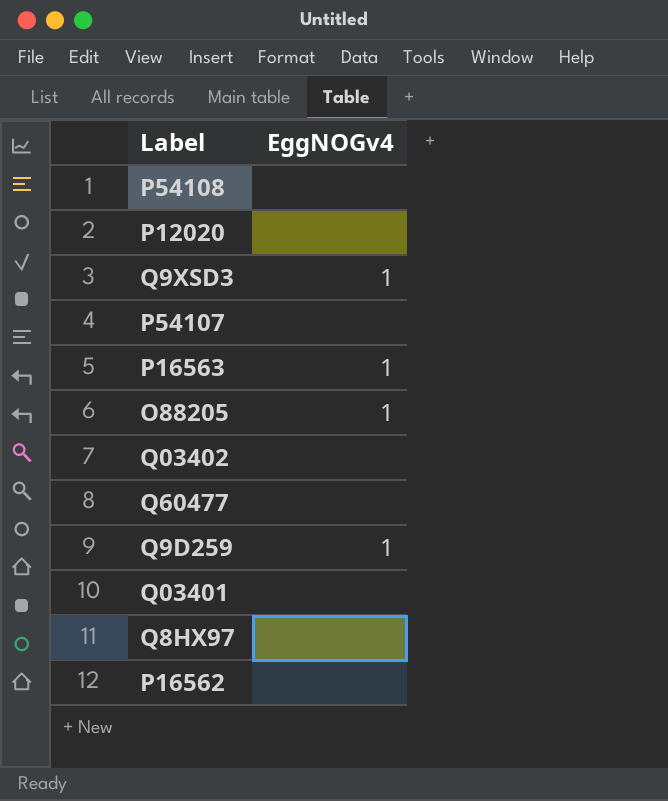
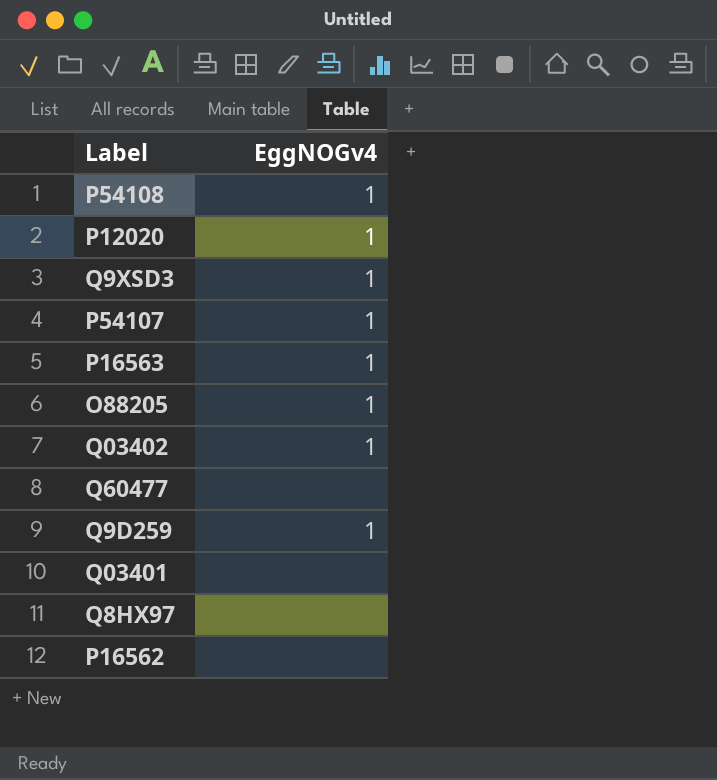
P54108 | EggNOGv4: none -> 1
P12020 | EggNOGv4: none -> 1
P54107 | EggNOGv4: none -> 1
Q03402 | EggNOGv4: none -> 1

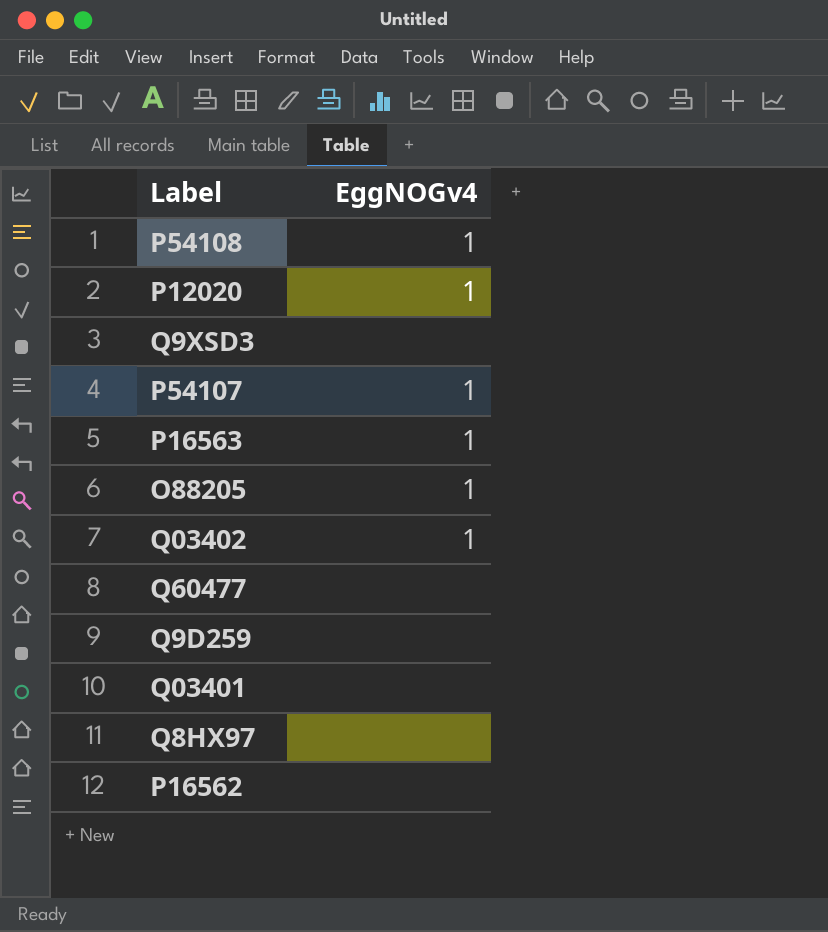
Q9XSD3 | EggNOGv4: 1 -> none
Q9D259 | EggNOGv4: 1 -> none

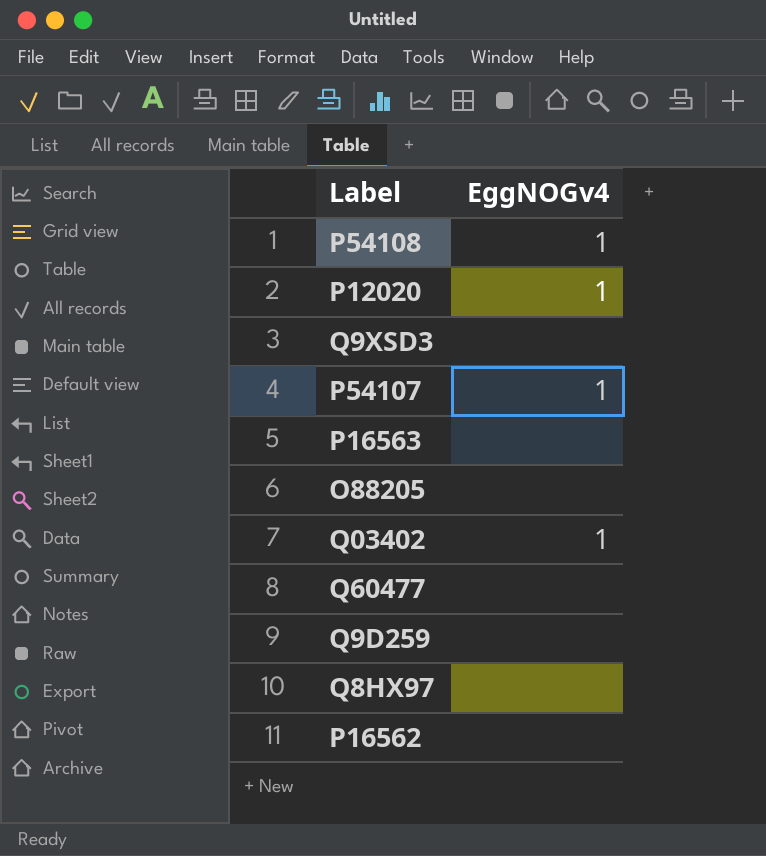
row Q03401: none -> none
P16563 | EggNOGv4: 1 -> none
O88205 | EggNOGv4: 1 -> none

